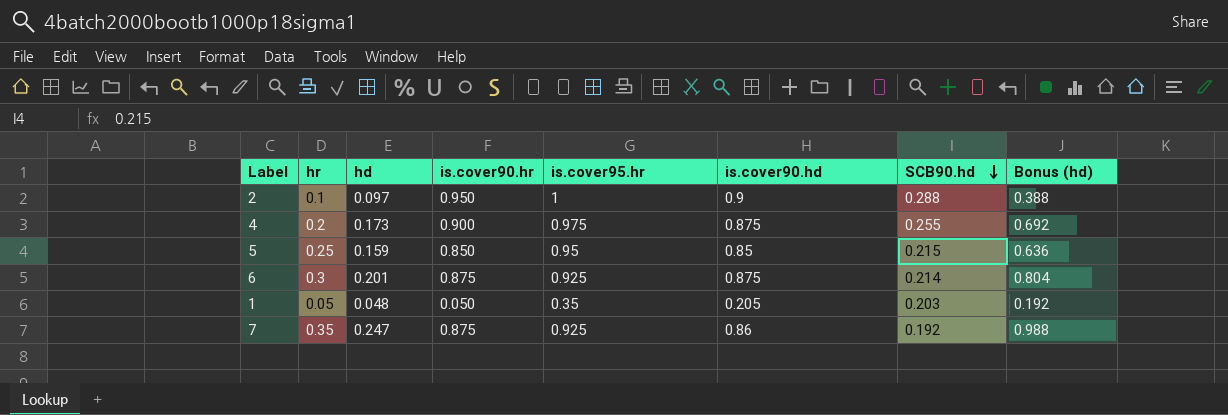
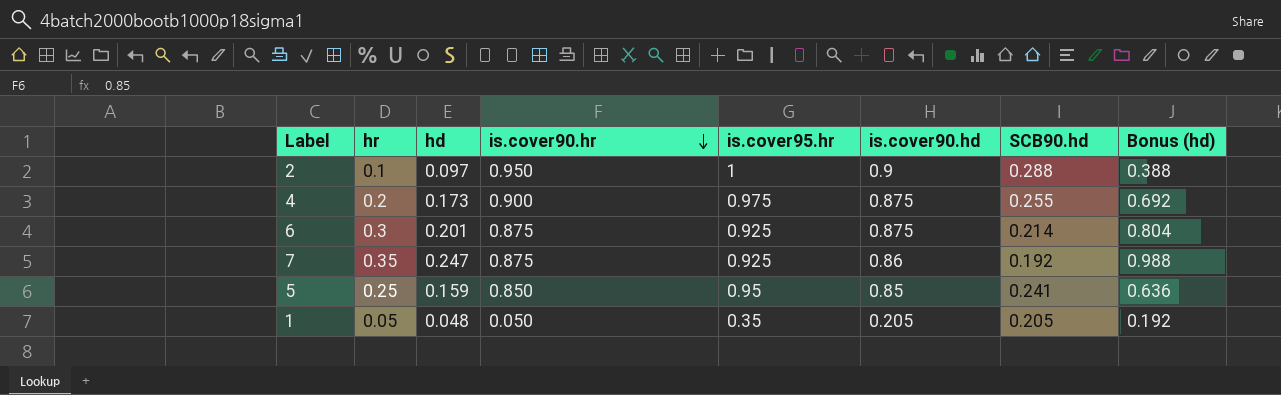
row order: SCB90.hd descending -> is.cover90.hr descending
5 | SCB90.hd: 0.215 -> 0.241
1 | SCB90.hd: 0.203 -> 0.205

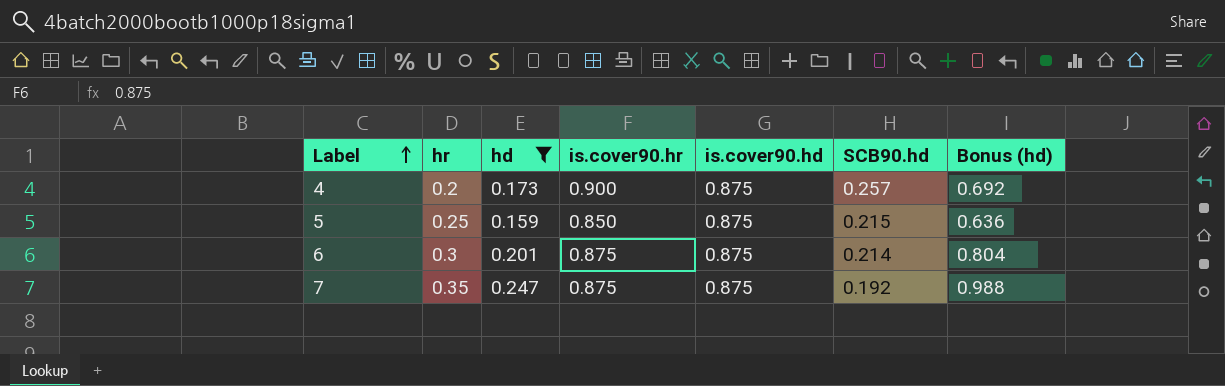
filter: none -> hd >= 0.159
row order: is.cover90.hr descending -> Label ascending
column is.cover95.hr | position: 5 -> none
4 | SCB90.hd: 0.255 -> 0.257
5 | is.cover90.hd: 0.85 -> 0.875
5 | SCB90.hd: 0.241 -> 0.215
7 | is.cover90.hd: 0.86 -> 0.875

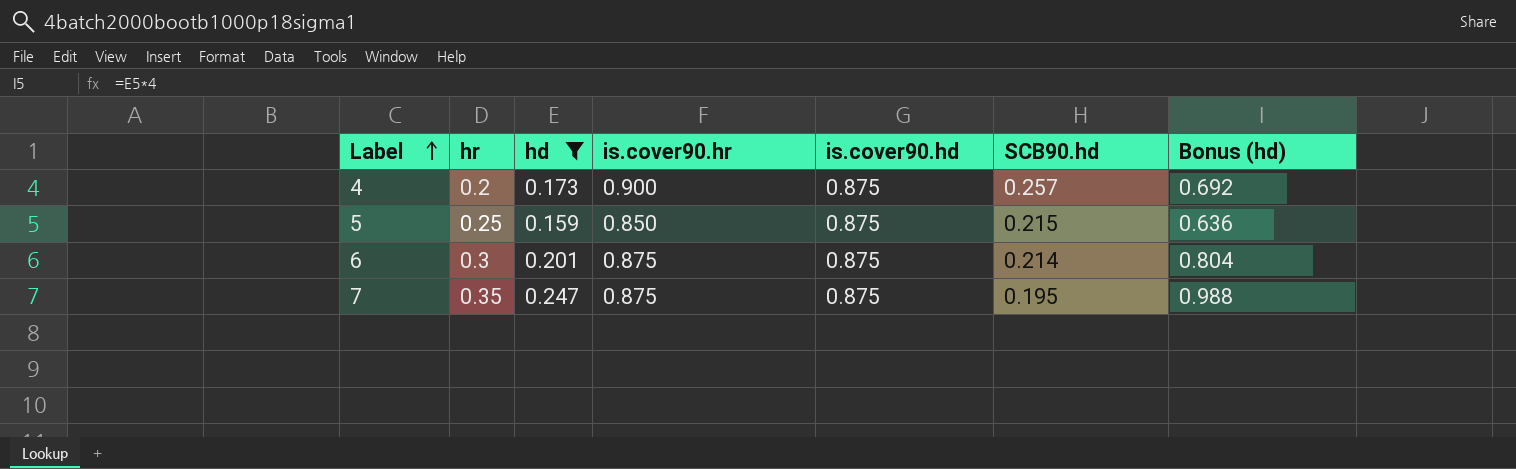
7 | SCB90.hd: 0.192 -> 0.195

